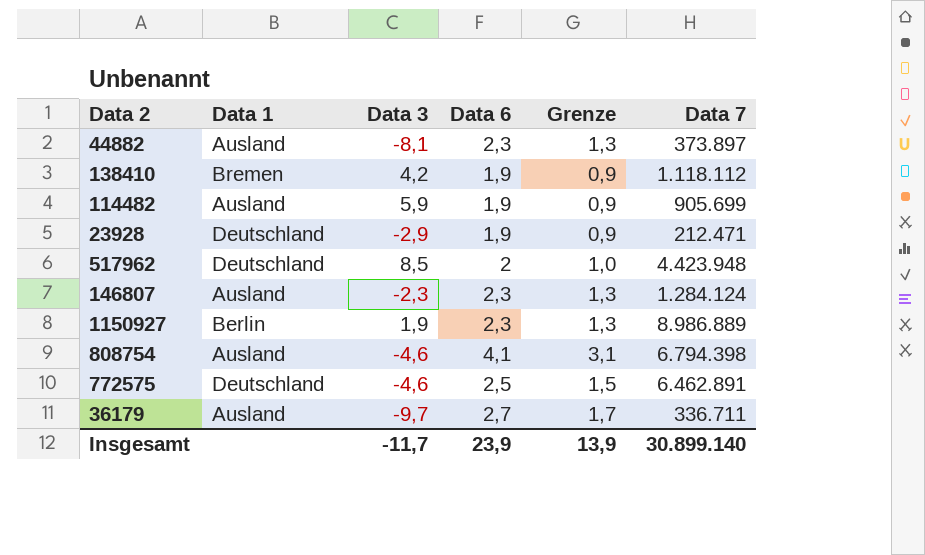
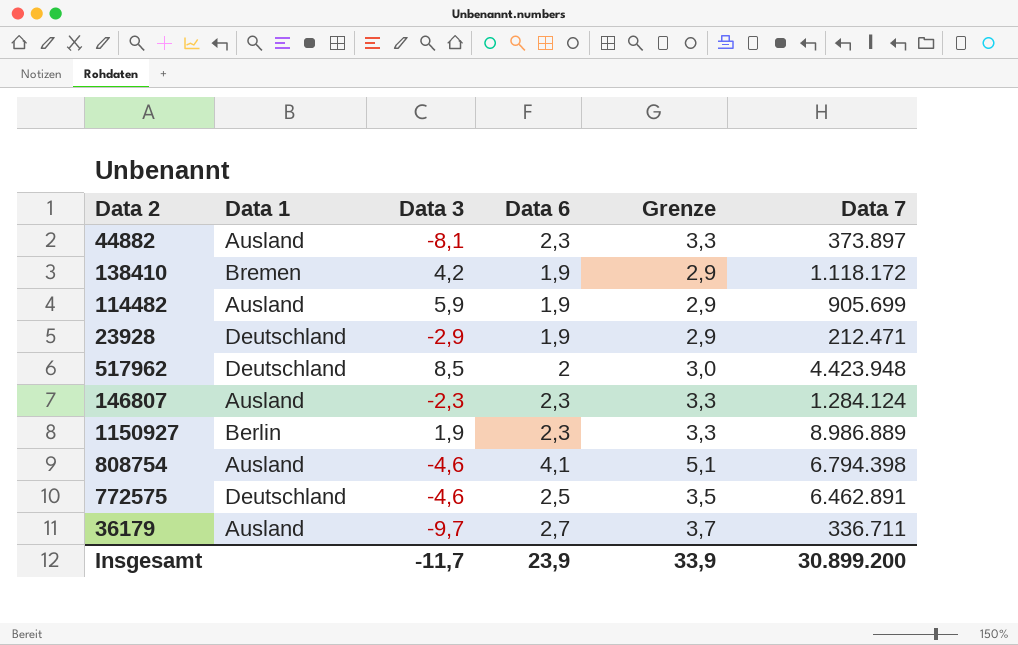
column Grenze | formula: [Data 6] - 1 -> [Data 6] + 1
138410 | Data 7: 1.118.112 -> 1.118.172
Insgesamt | Grenze: 13,9 -> 33,9
Insgesamt | Data 7: 30.899.140 -> 30.899.200

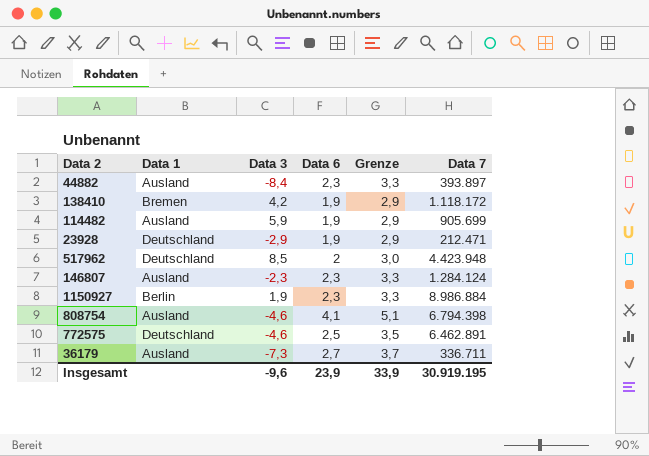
44882 | Data 3: -8,1 -> -8,4
44882 | Data 7: 373.897 -> 393.897
1150927 | Data 7: 8.986.889 -> 8.986.884
36179 | Data 3: -9,7 -> -7,3
Insgesamt | Data 3: -11,7 -> -9,6
Insgesamt | Data 7: 30.899.200 -> 30.919.195

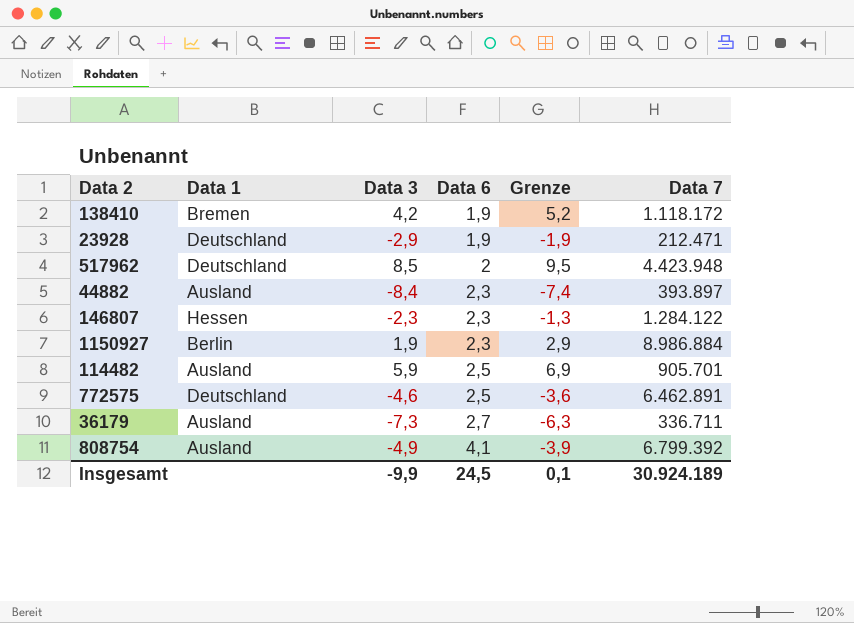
row order: none -> Data 6 ascending
column Grenze | formula: [Data 6] + 1 -> [Data 3] + 1
146807 | Data 1: Ausland -> Hessen
146807 | Data 7: 1.284.124 -> 1.284.122
114482 | Data 6: 1,9 -> 2,5
114482 | Data 7: 905.699 -> 905.701
808754 | Data 3: -4,6 -> -4,9
808754 | Data 7: 6.794.398 -> 6.799.392
Insgesamt | Data 3: -9,6 -> -9,9
Insgesamt | Data 6: 23,9 -> 24,5
Insgesamt | Grenze: 33,9 -> 0,1
Insgesamt | Data 7: 30.919.195 -> 30.924.189

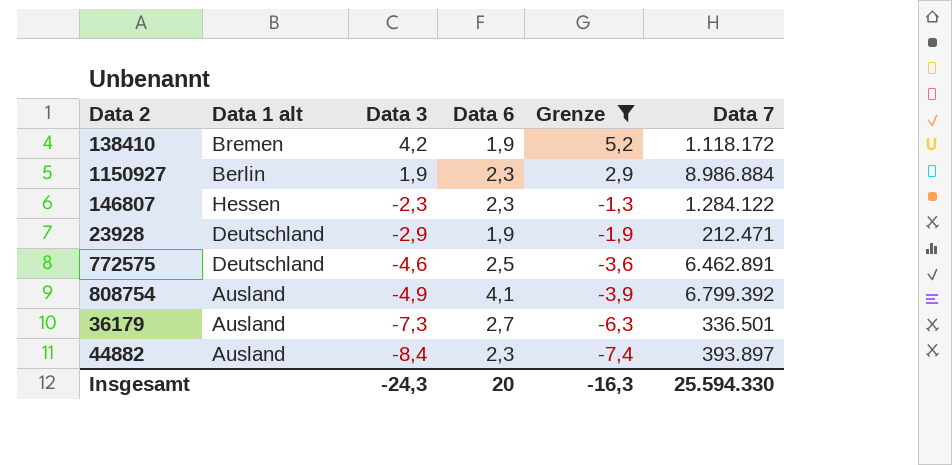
filter: none -> Grenze <= 5,2
row order: Data 6 ascending -> Data 3 descending
column name: Data 1 -> Data 1 alt
36179 | Data 7: 336.711 -> 336.501
Insgesamt | Data 3: -9,9 -> -24,3
Insgesamt | Data 6: 24,5 -> 20
Insgesamt | Grenze: 0,1 -> -16,3
Insgesamt | Data 7: 30.924.189 -> 25.594.330

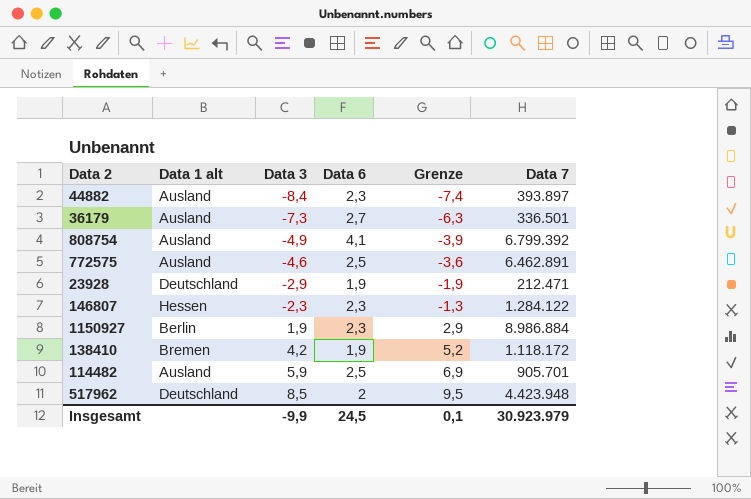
filter: Grenze <= 5,2 -> none
row order: Data 3 descending -> Data 3 ascending
772575 | Data 1 alt: Deutschland -> Ausland
Insgesamt | Data 3: -24,3 -> -9,9
Insgesamt | Data 6: 20 -> 24,5
Insgesamt | Grenze: -16,3 -> 0,1
Insgesamt | Data 7: 25.594.330 -> 30.923.979

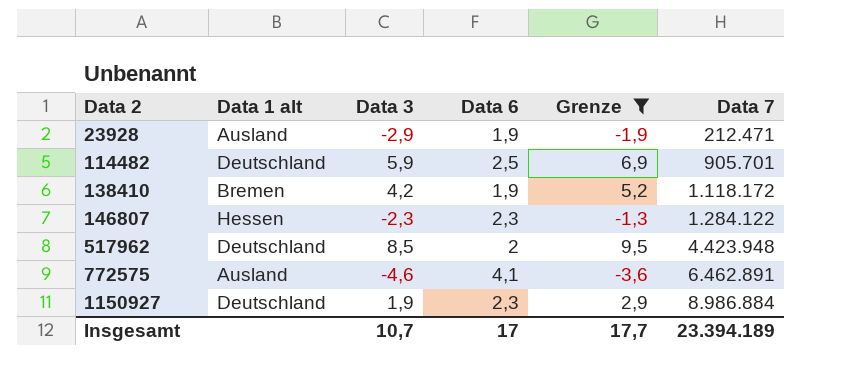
filter: none -> Grenze >= -3,6
row order: Data 3 ascending -> Data 2 ascending
23928 | Data 1 alt: Deutschland -> Ausland
114482 | Data 1 alt: Ausland -> Deutschland
772575 | Data 6: 2,5 -> 4,1
1150927 | Data 1 alt: Berlin -> Deutschland
Insgesamt | Data 3: -9,9 -> 10,7
Insgesamt | Data 6: 24,5 -> 17
Insgesamt | Grenze: 0,1 -> 17,7
Insgesamt | Data 7: 30.923.979 -> 23.394.189

